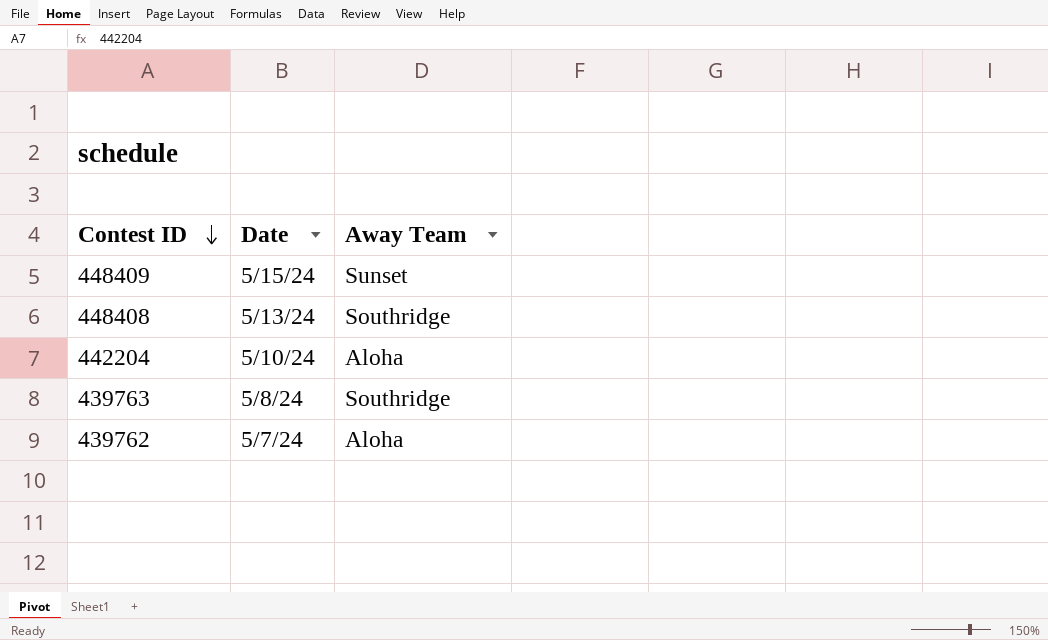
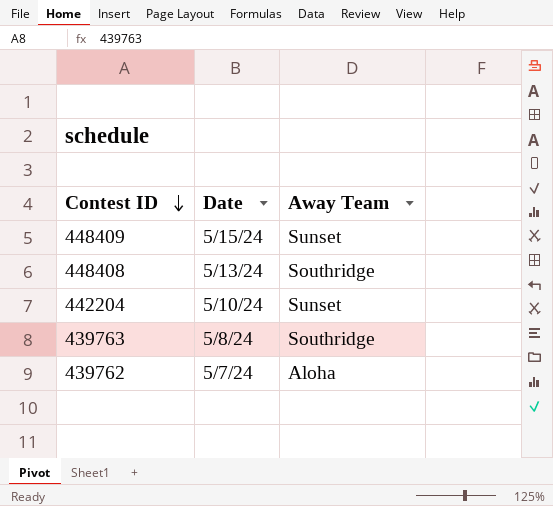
442204 | Away Team: Aloha -> Sunset

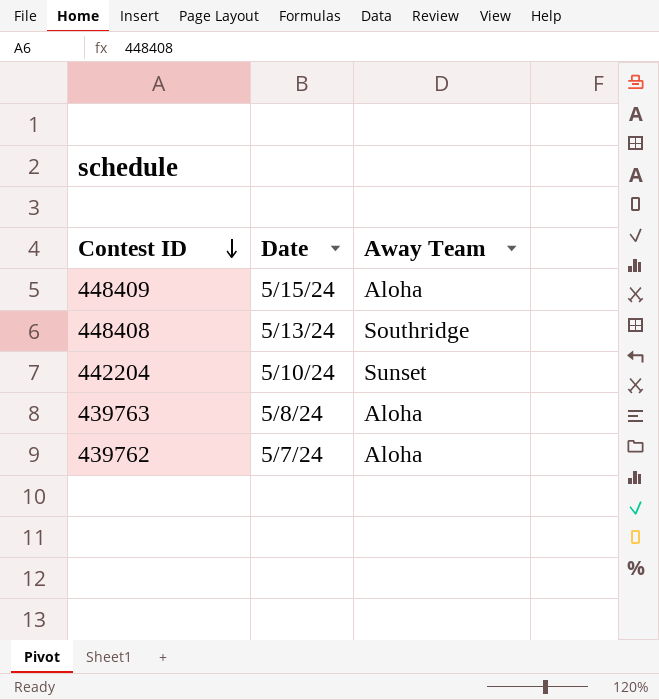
448409 | Away Team: Sunset -> Aloha
439763 | Away Team: Southridge -> Aloha

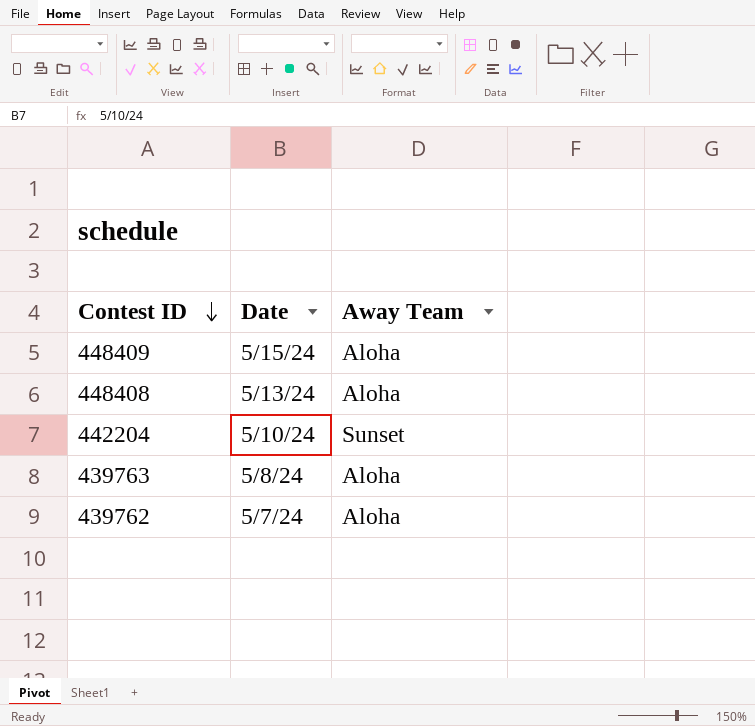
448408 | Away Team: Southridge -> Aloha

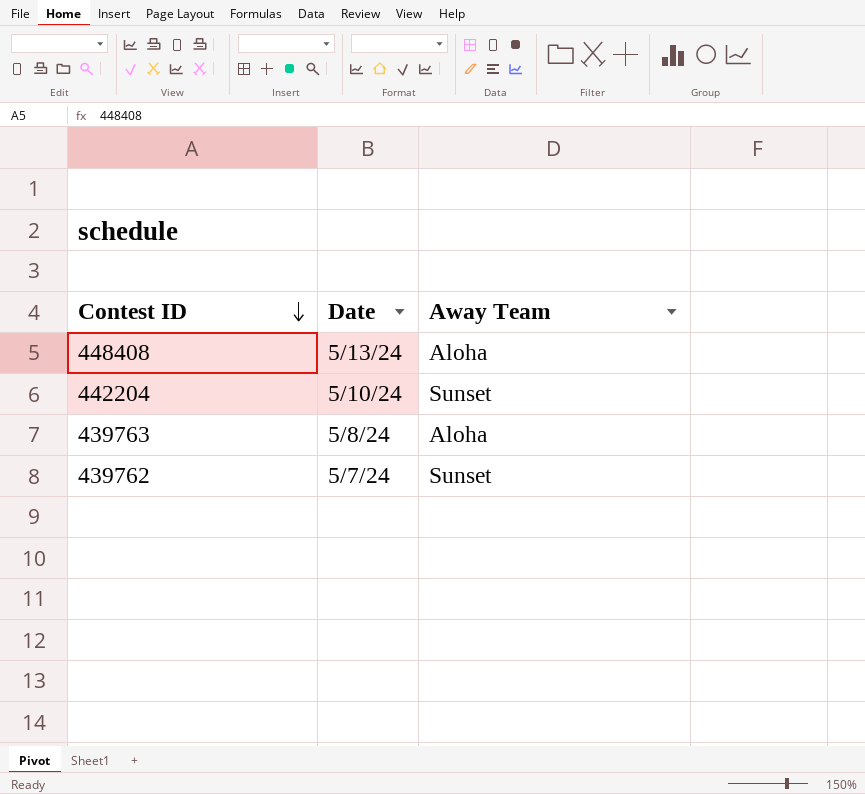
row 448409: 5/15/24 | Aloha -> none
439762 | Away Team: Aloha -> Sunset

